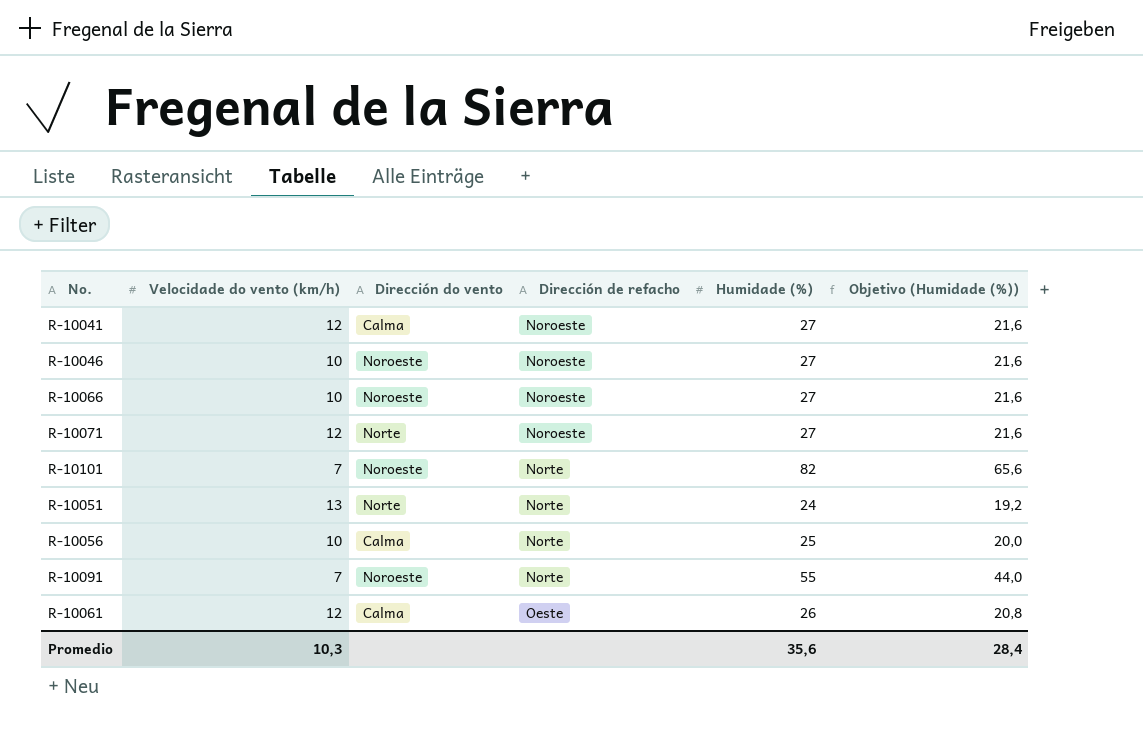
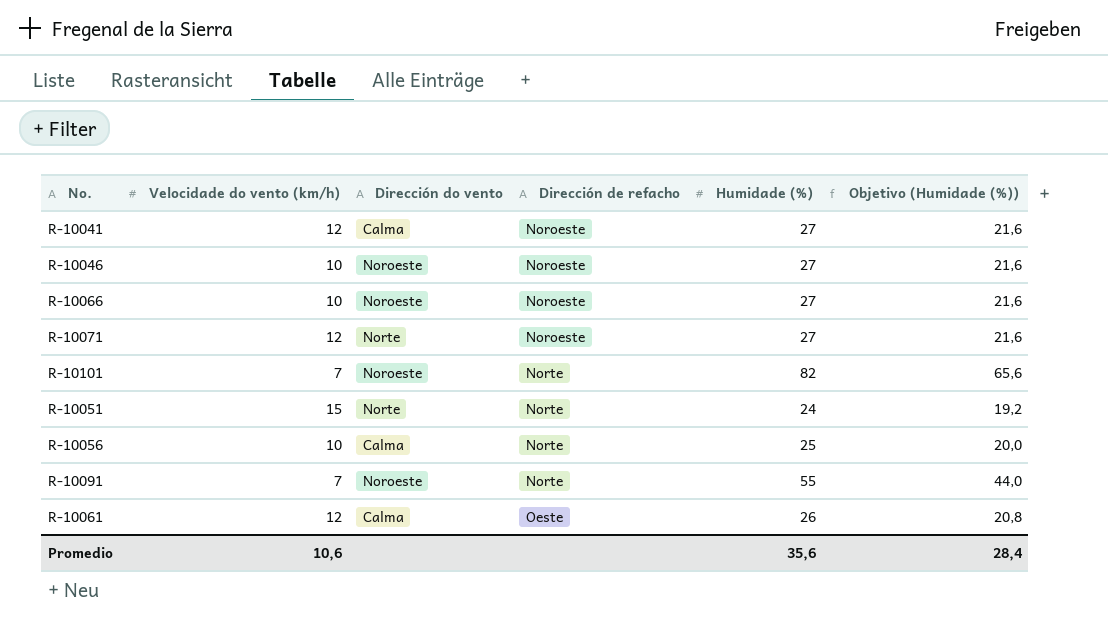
R-10051 | Velocidade do vento (km/h): 13 -> 15
Promedio | Velocidade do vento (km/h): 10,3 -> 10,6

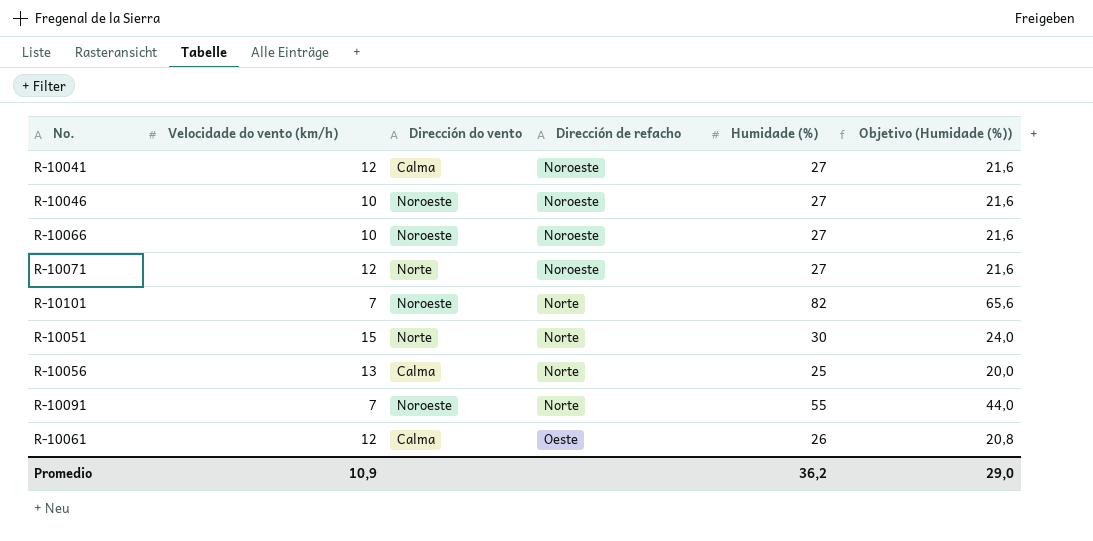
R-10051 | Humidade (%): 24 -> 30
R-10051 | Objetivo (Humidade (%)): 19,2 -> 24,0
R-10056 | Velocidade do vento (km/h): 10 -> 13
Promedio | Velocidade do vento (km/h): 10,6 -> 10,9
Promedio | Humidade (%): 35,6 -> 36,2
Promedio | Objetivo (Humidade (%)): 28,4 -> 29,0

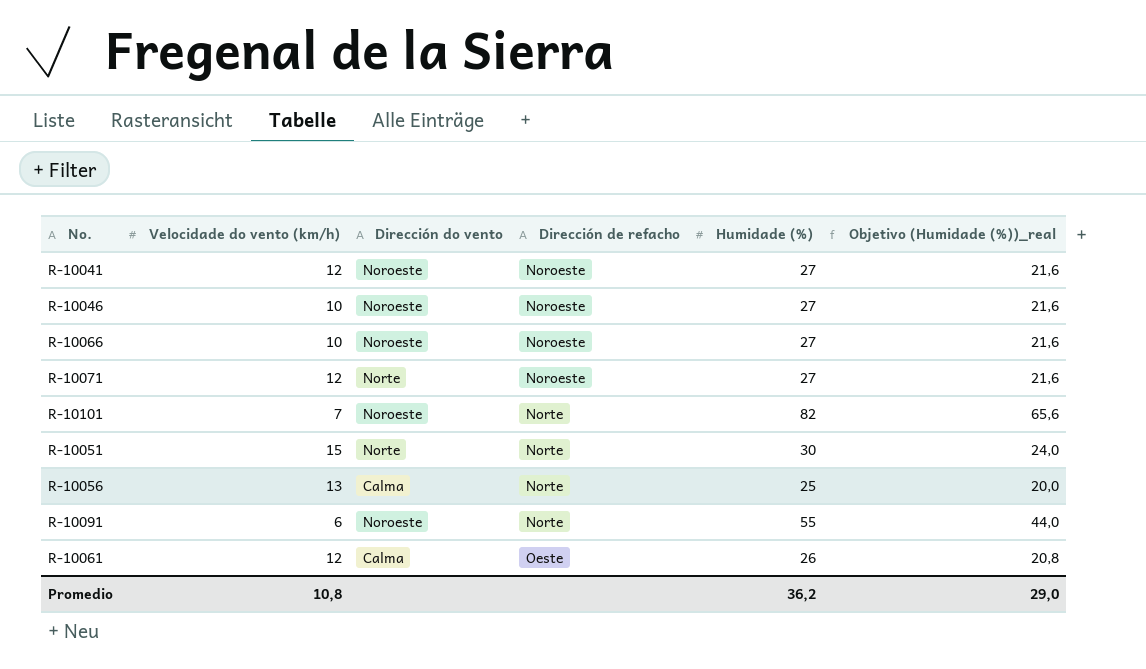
column name: Objetivo (Humidade (%)) -> Objetivo (Humidade (%))_real
R-10041 | Dirección do vento: Calma -> Noroeste
R-10091 | Velocidade do vento (km/h): 7 -> 6
Promedio | Velocidade do vento (km/h): 10,9 -> 10,8

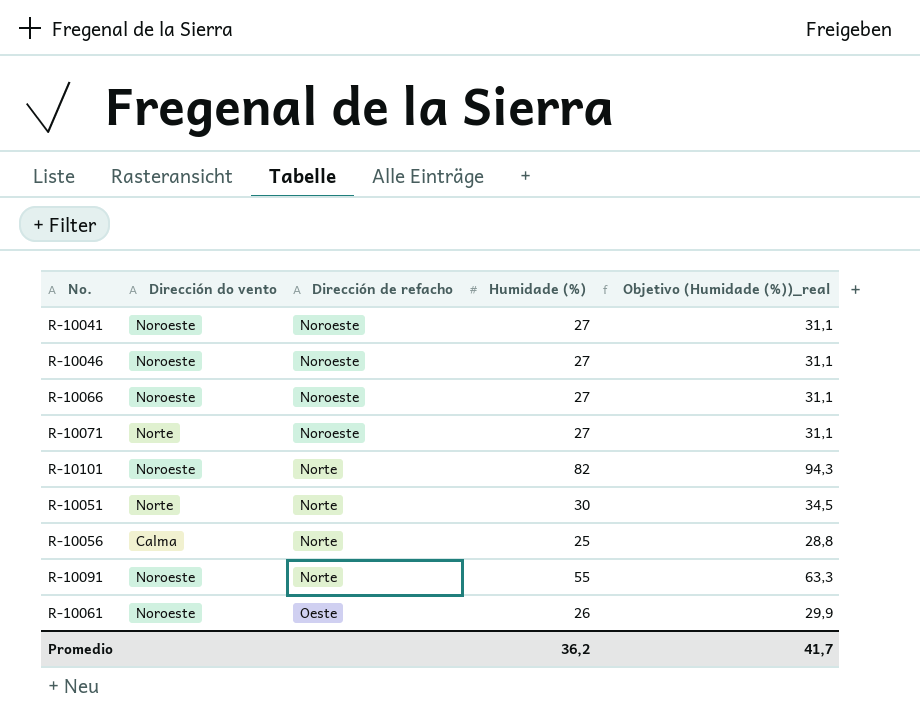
column Velocidade do vento (km/h) | position: 2 -> none
column Objetivo (Humidade (%))_real | formula: [Humidade (%)] * 0,8 -> [Humidade (%)] * 1,15
R-10061 | Dirección do vento: Calma -> Noroeste
Promedio | Objetivo (Humidade (%))_real: 29,0 -> 41,7

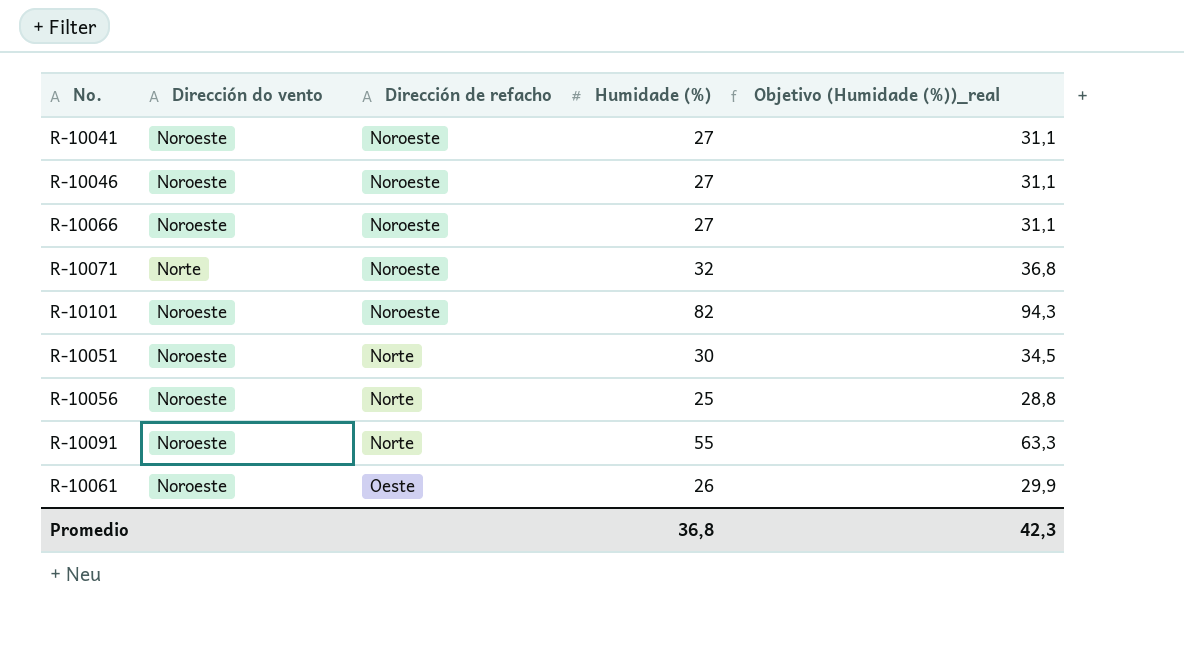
R-10071 | Humidade (%): 27 -> 32
R-10071 | Objetivo (Humidade (%))_real: 31,1 -> 36,8
R-10101 | Dirección de refacho: Norte -> Noroeste
R-10051 | Dirección do vento: Norte -> Noroeste
R-10056 | Dirección do vento: Calma -> Noroeste
Promedio | Humidade (%): 36,2 -> 36,8
Promedio | Objetivo (Humidade (%))_real: 41,7 -> 42,3

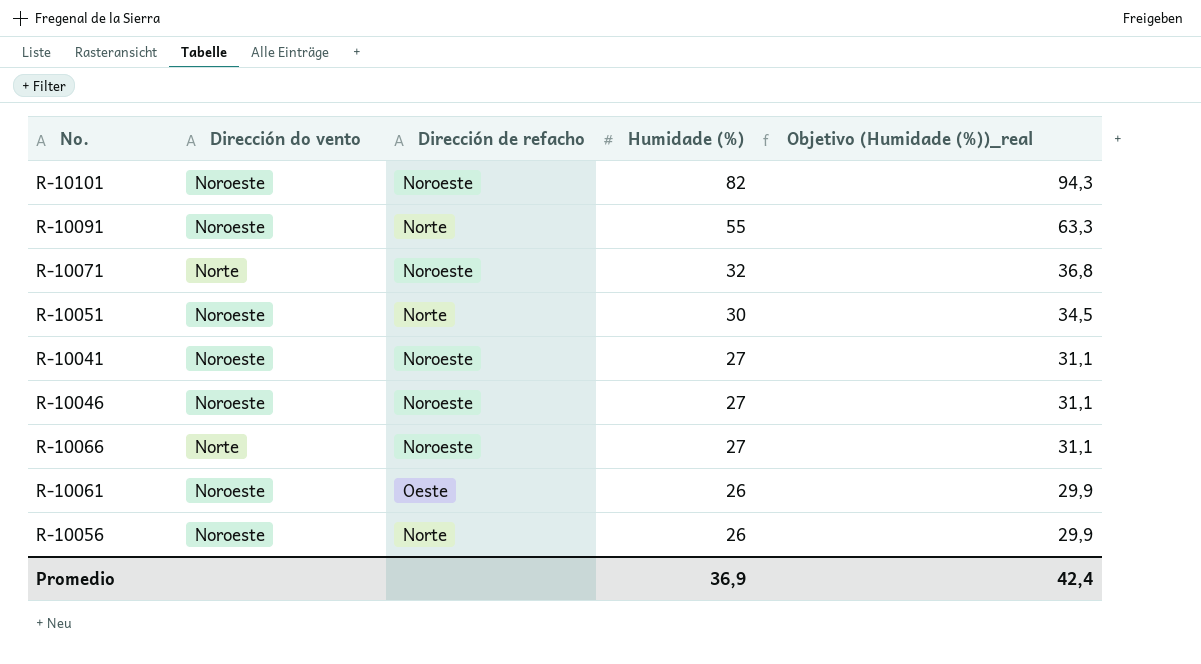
row order: Dirección de refacho ascending -> Humidade (%) descending
R-10066 | Dirección do vento: Noroeste -> Norte
R-10056 | Humidade (%): 25 -> 26
R-10056 | Objetivo (Humidade (%))_real: 28,8 -> 29,9
Promedio | Humidade (%): 36,8 -> 36,9
Promedio | Objetivo (Humidade (%))_real: 42,3 -> 42,4

